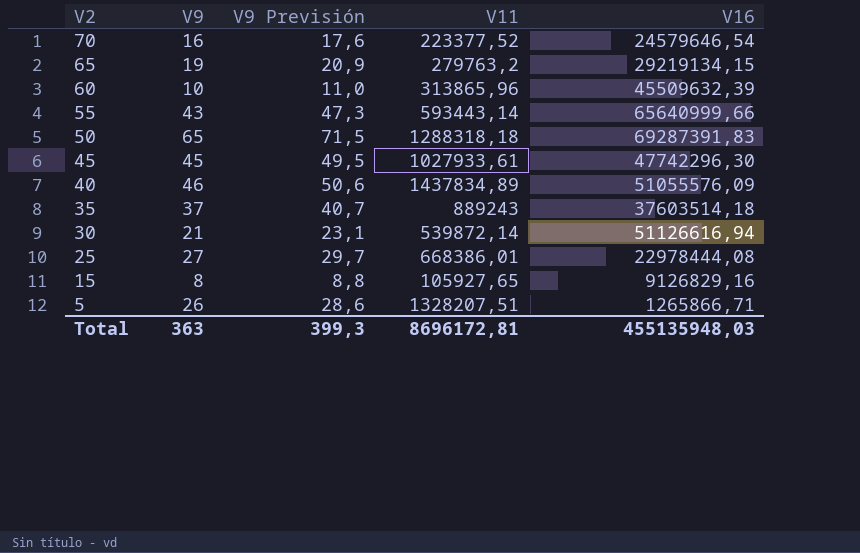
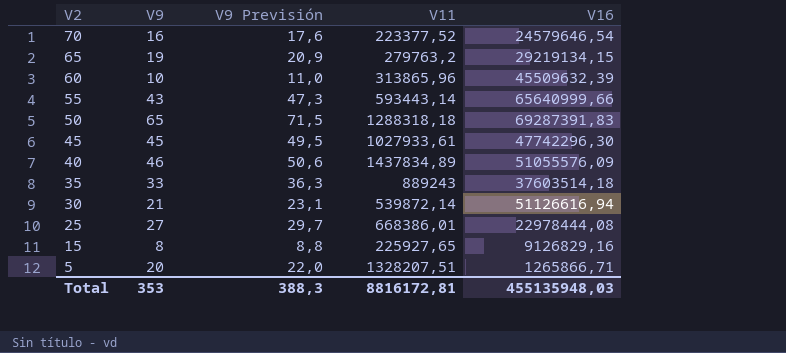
35 | V9: 37 -> 33
35 | V9 Previsión: 40,7 -> 36,3
15 | V11: 105927,65 -> 225927,65
5 | V9: 26 -> 20
5 | V9 Previsión: 28,6 -> 22,0
Total | V9: 363 -> 353
Total | V9 Previsión: 399,3 -> 388,3
Total | V11: 8696172,81 -> 8816172,81

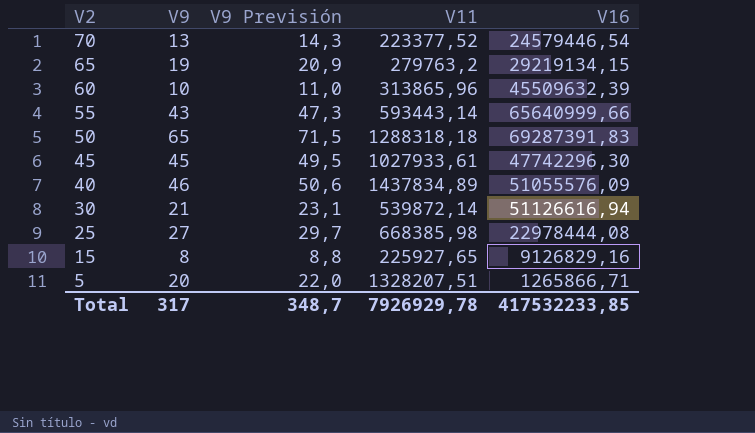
row 35: 33 | 36,3 | 889243 | 37603514,18 -> none
70 | V9: 16 -> 13
70 | V9 Previsión: 17,6 -> 14,3
70 | V16: 24579646,54 -> 24579446,54
25 | V11: 668386,01 -> 668385,98
Total | V9: 353 -> 317
Total | V9 Previsión: 388,3 -> 348,7
Total | V11: 8816172,81 -> 7926929,78
Total | V16: 455135948,03 -> 417532233,85

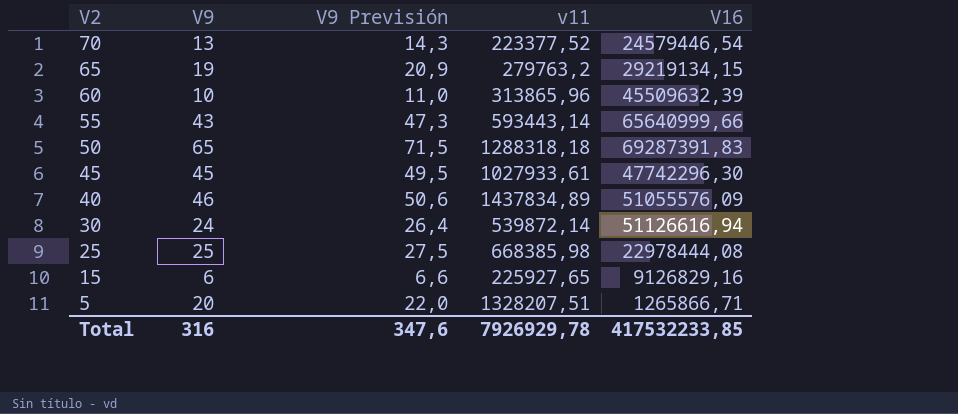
column name: V11 -> v11
30 | V9: 21 -> 24
30 | V9 Previsión: 23,1 -> 26,4
25 | V9: 27 -> 25
25 | V9 Previsión: 29,7 -> 27,5
15 | V9: 8 -> 6
15 | V9 Previsión: 8,8 -> 6,6
Total | V9: 317 -> 316
Total | V9 Previsión: 348,7 -> 347,6

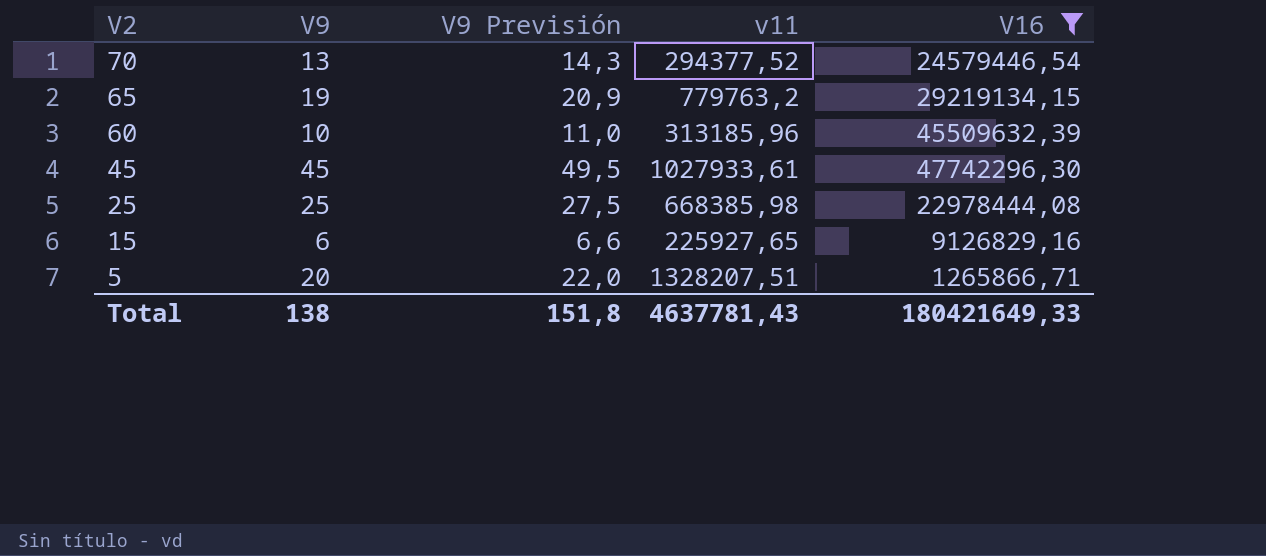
filter: none -> V16 <= 47742296,30
70 | v11: 223377,52 -> 294377,52
65 | v11: 279763,2 -> 779763,2
60 | v11: 313865,96 -> 313185,96
Total | V9: 316 -> 138
Total | V9 Previsión: 347,6 -> 151,8
Total | v11: 7926929,78 -> 4637781,43
Total | V16: 417532233,85 -> 180421649,33

